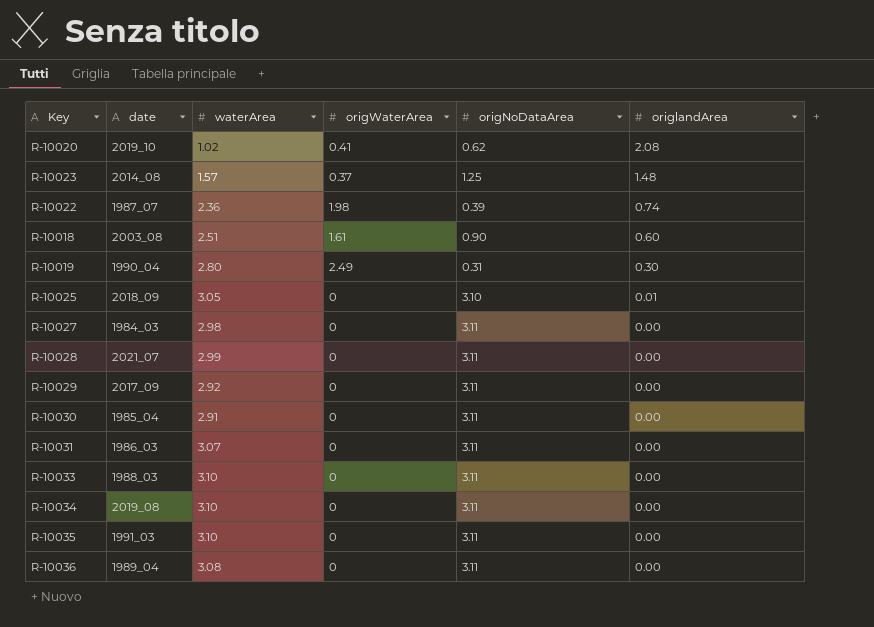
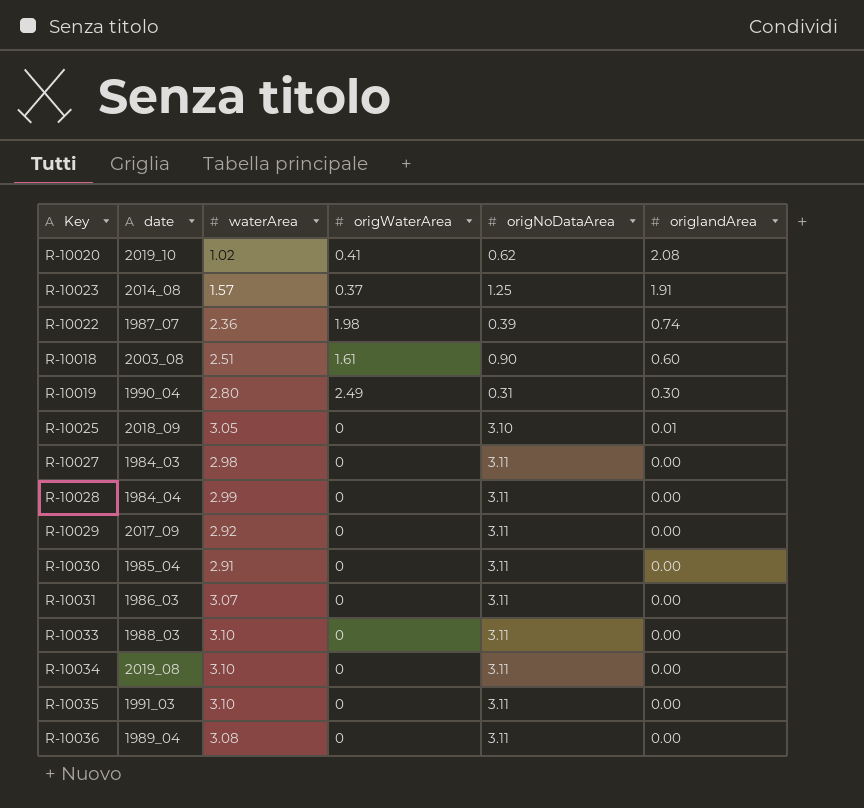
R-10023 | origlandArea: 1.48 -> 1.91
R-10028 | date: 2021_07 -> 1984_04

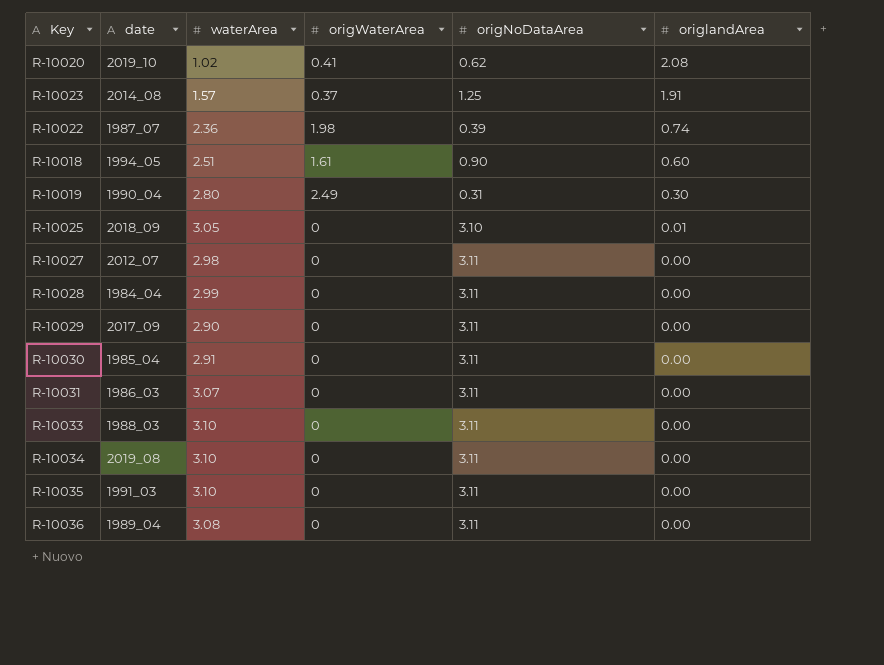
R-10018 | date: 2003_08 -> 1994_05
R-10027 | date: 1984_03 -> 2012_07
R-10029 | waterArea: 2.92 -> 2.90

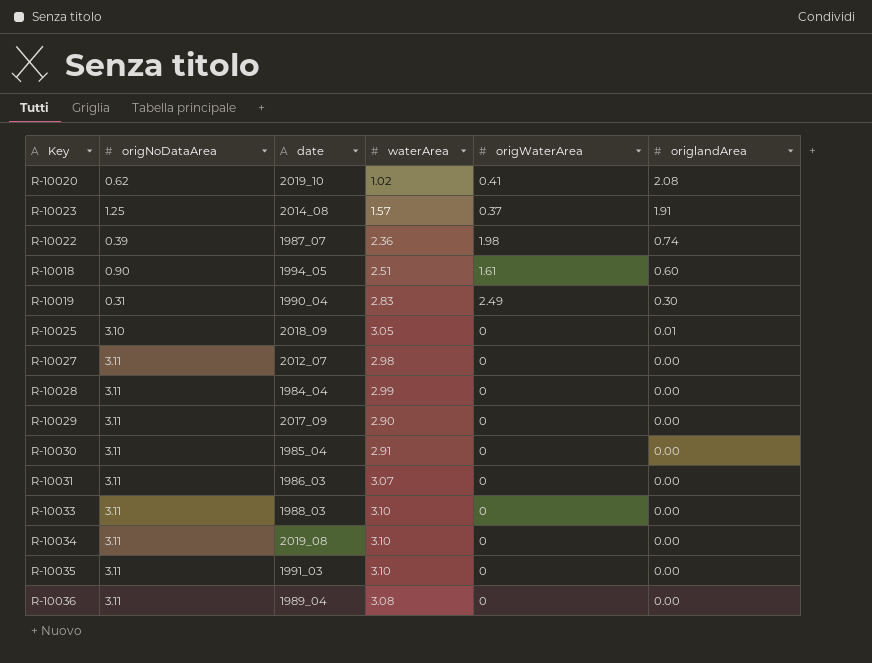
column origNoDataArea | position: 5 -> 2
R-10019 | waterArea: 2.80 -> 2.83

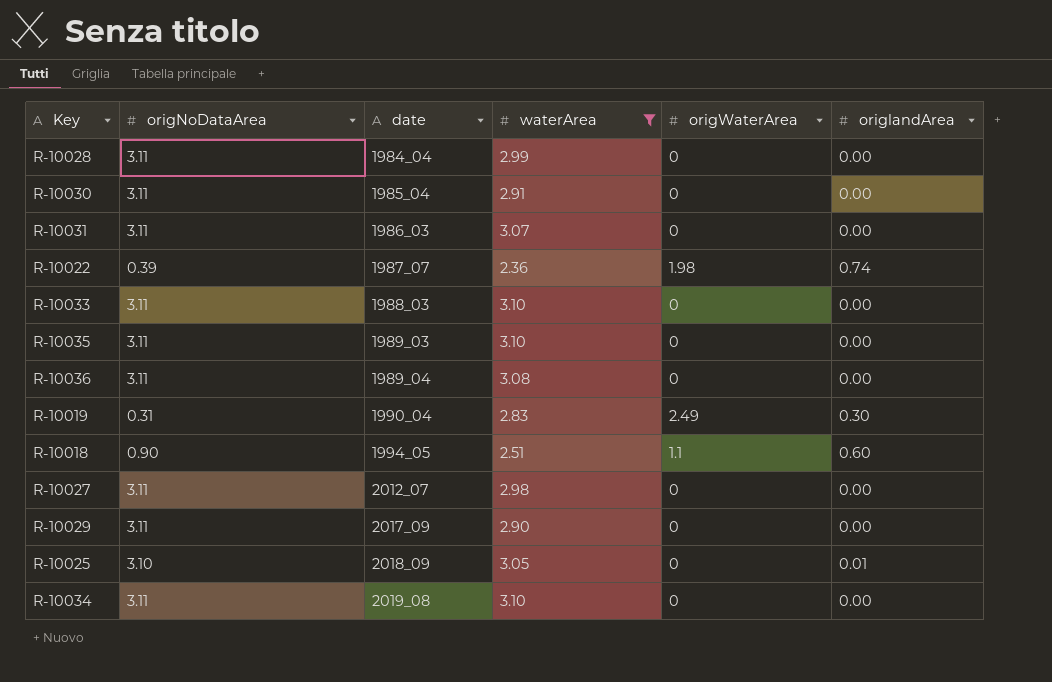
filter: none -> waterArea >= 2.36
row order: origlandArea descending -> date ascending
R-10035 | date: 1991_03 -> 1989_03
R-10018 | origWaterArea: 1.61 -> 1.1

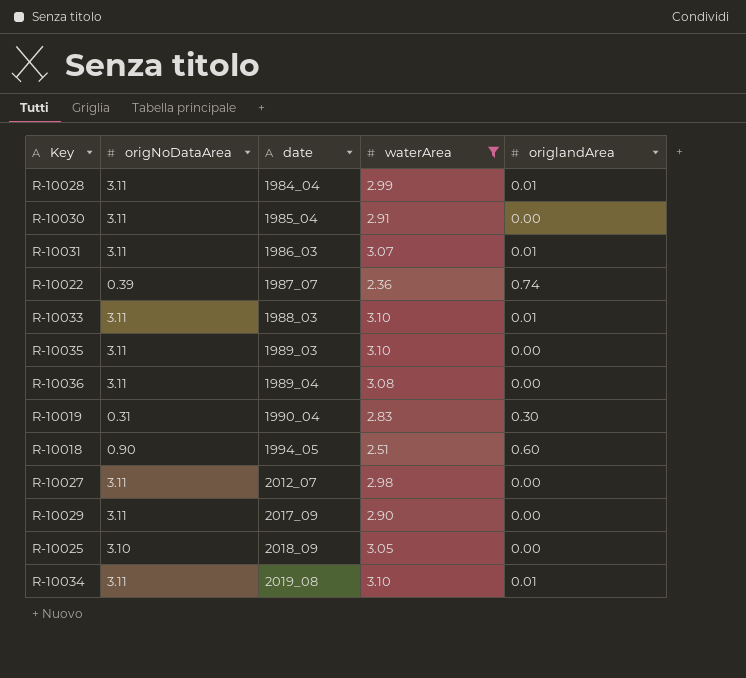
column origWaterArea | position: 5 -> none
R-10028 | origlandArea: 0.00 -> 0.01
R-10031 | origlandArea: 0.00 -> 0.01
R-10033 | origlandArea: 0.00 -> 0.01
R-10025 | origlandArea: 0.01 -> 0.00
R-10034 | origlandArea: 0.00 -> 0.01

